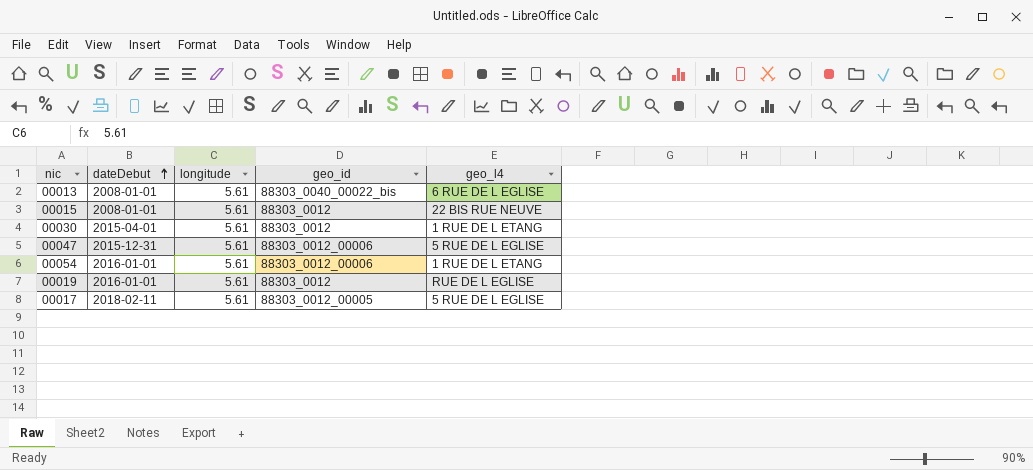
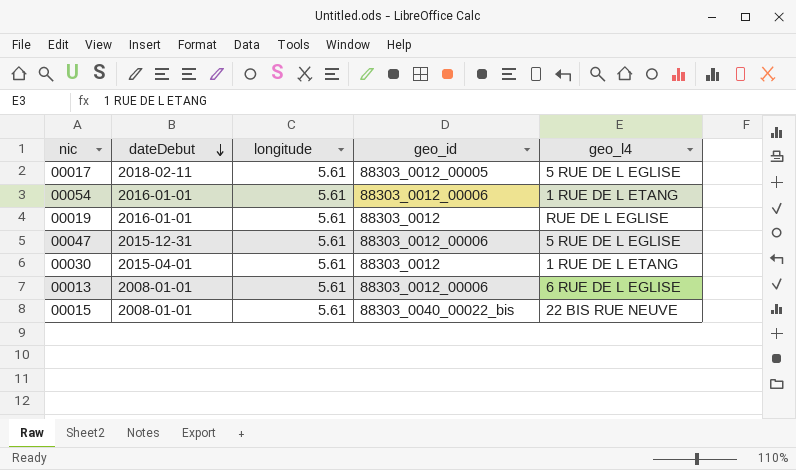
row order: dateDebut ascending -> dateDebut descending
00013 | geo_id: 88303_0040_00022_bis -> 88303_0012_00006
00015 | geo_id: 88303_0012 -> 88303_0040_00022_bis

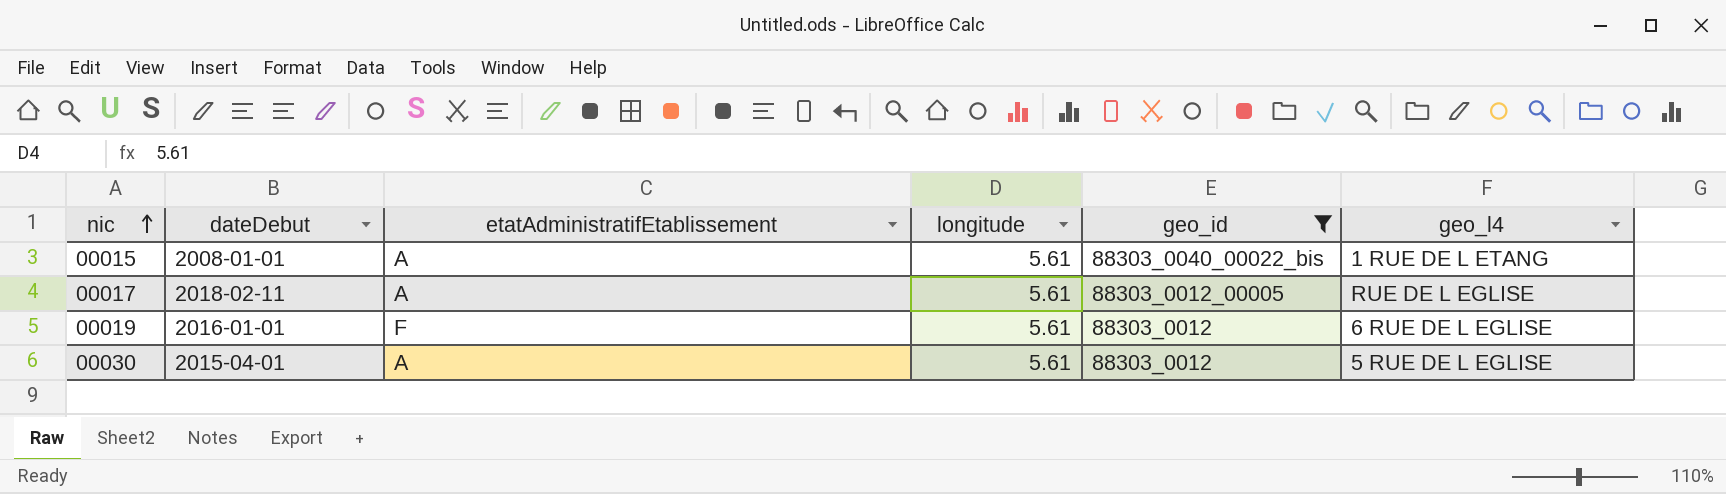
filter: none -> geo_id != 88303_0012_00006
row order: dateDebut descending -> nic ascending
column etatAdministratifEtablissement | position: none -> 3
00015 | geo_l4: 22 BIS RUE NEUVE -> 1 RUE DE L ETANG
00017 | geo_l4: 5 RUE DE L EGLISE -> RUE DE L EGLISE
00019 | geo_l4: RUE DE L EGLISE -> 6 RUE DE L EGLISE
00030 | geo_l4: 1 RUE DE L ETANG -> 5 RUE DE L EGLISE

